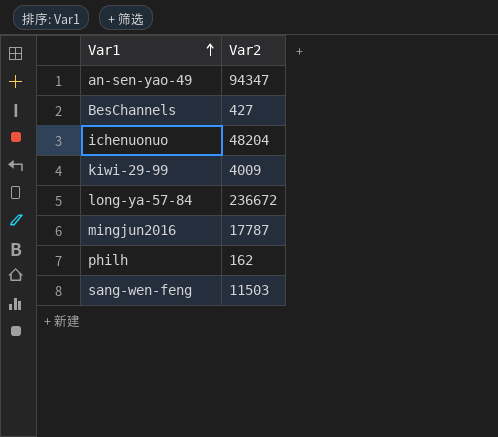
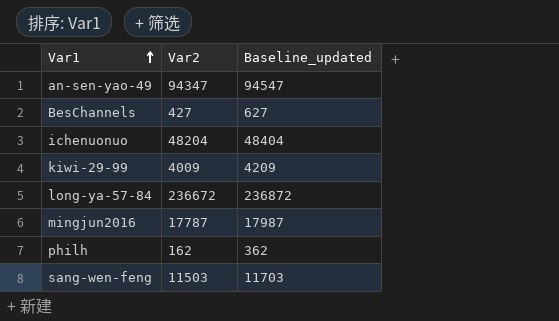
column Baseline_updated | formula: none -> [Var2] + 200

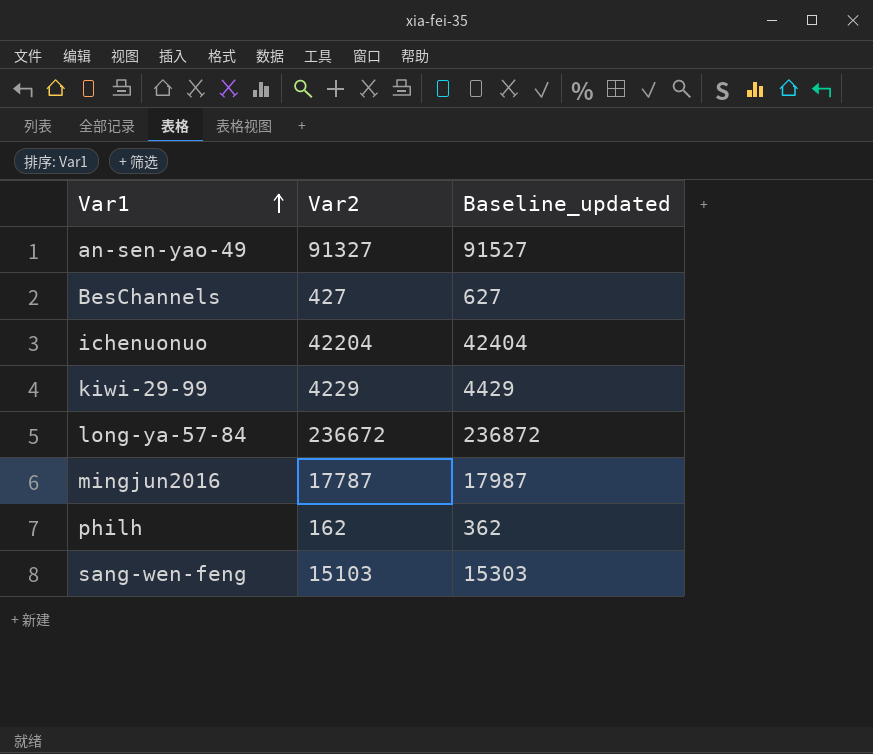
an-sen-yao-49 | Var2: 94347 -> 91327
an-sen-yao-49 | Baseline_updated: 94547 -> 91527
ichenuonuo | Var2: 48204 -> 42204
ichenuonuo | Baseline_updated: 48404 -> 42404
kiwi-29-99 | Var2: 4009 -> 4229
kiwi-29-99 | Baseline_updated: 4209 -> 4429
sang-wen-feng | Var2: 11503 -> 15103
sang-wen-feng | Baseline_updated: 11703 -> 15303

